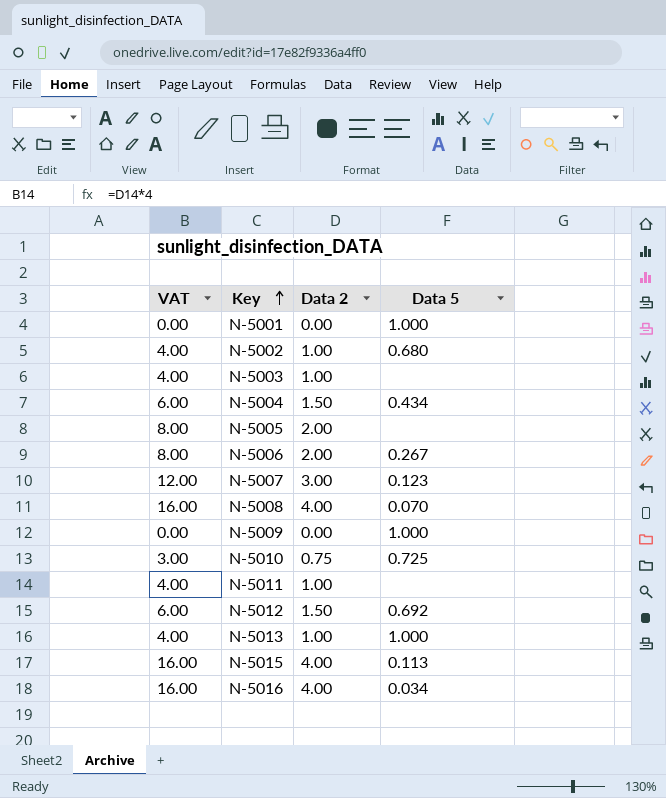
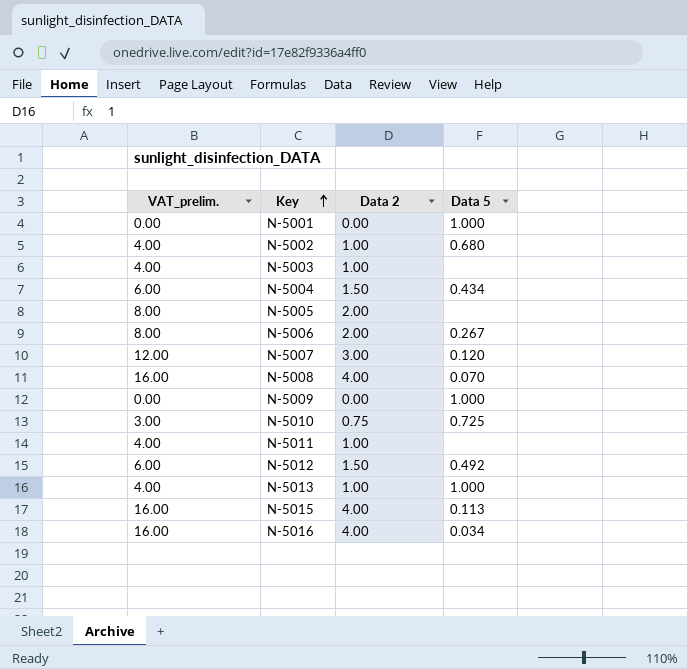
column name: VAT -> VAT_prelim.
N-5007 | Data 5: 0.123 -> 0.120
N-5012 | Data 5: 0.692 -> 0.492

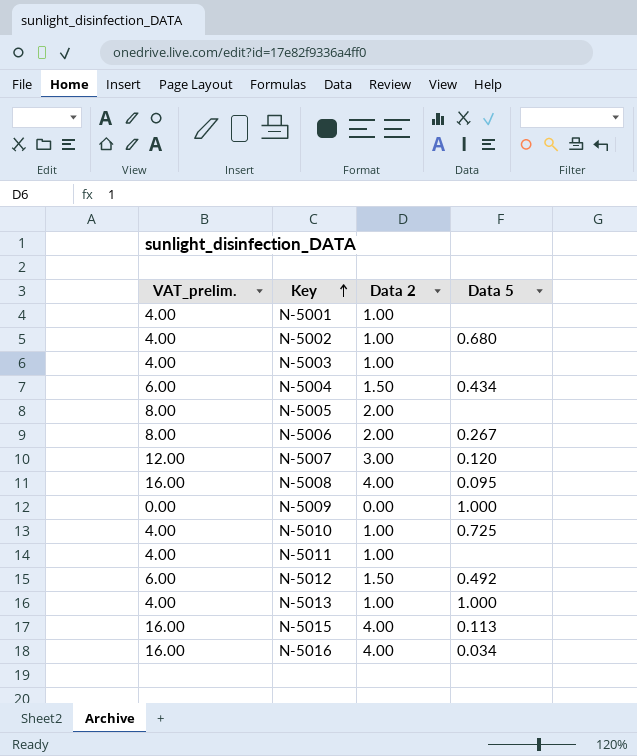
N-5001 | VAT_prelim.: 0.00 -> 4.00
N-5001 | Data 2: 0.00 -> 1.00
N-5001 | Data 5: 1.000 -> none
N-5008 | Data 5: 0.070 -> 0.095
N-5010 | VAT_prelim.: 3.00 -> 4.00
N-5010 | Data 2: 0.75 -> 1.00

